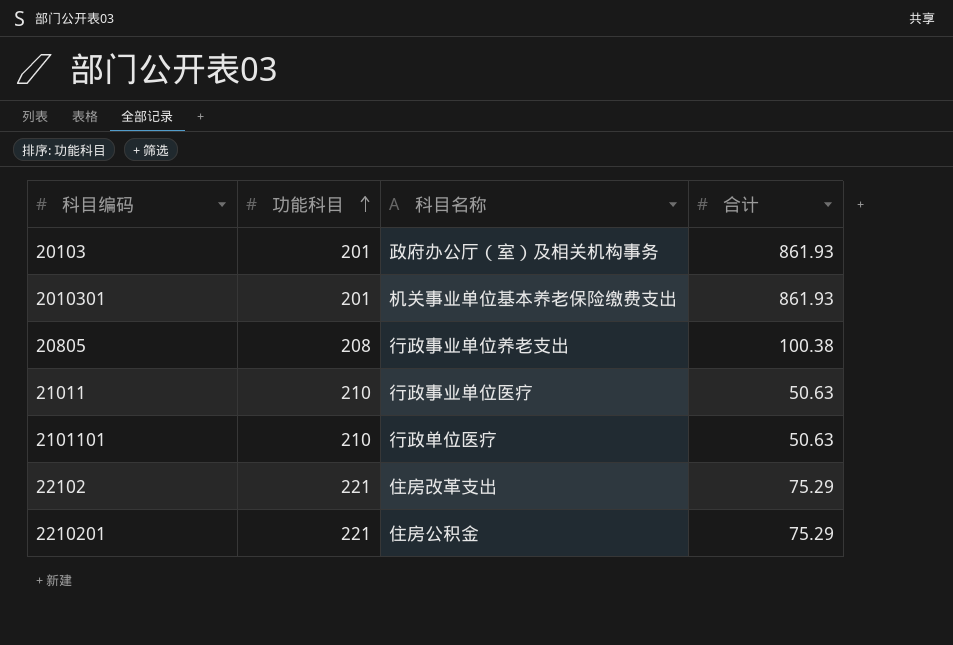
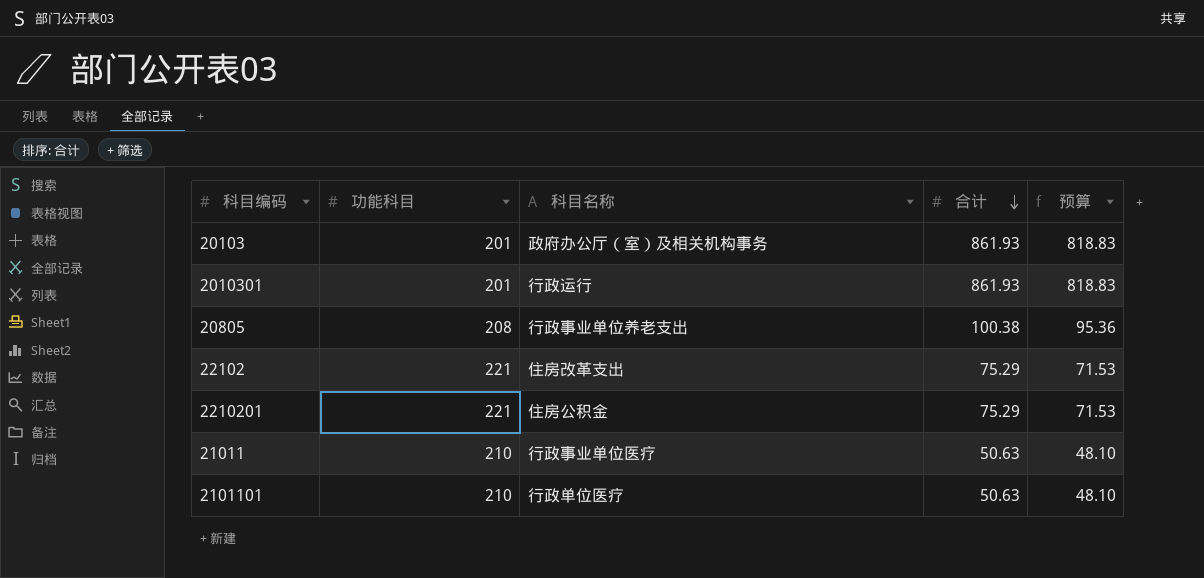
row order: 功能科目 ascending -> 合计 descending
column 预算 | formula: none -> [合计] * 0.95
2010301 | 科目名称: 机关事业单位基本养老保险缴费支出 -> 行政运行

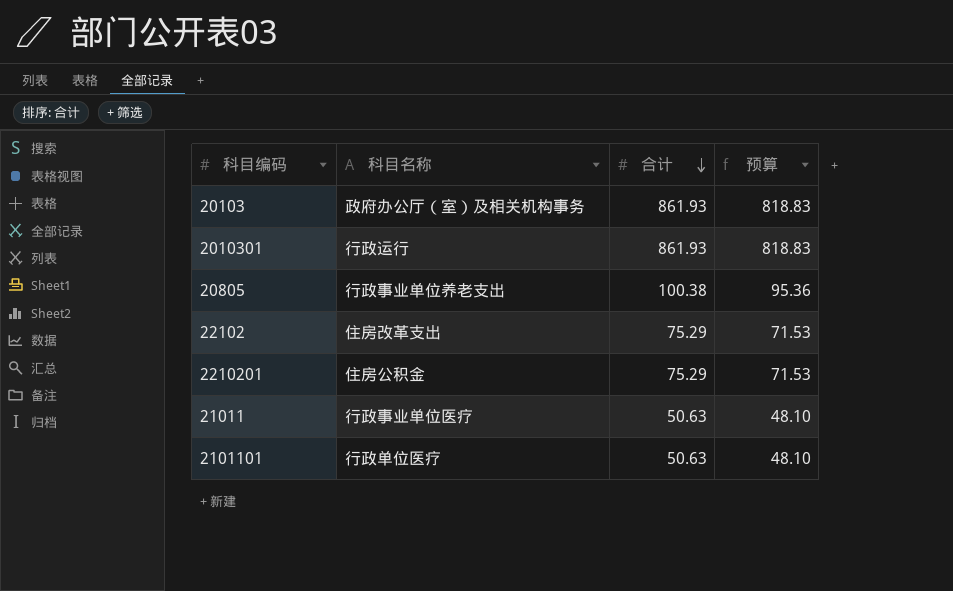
column 功能科目 | position: 2 -> none

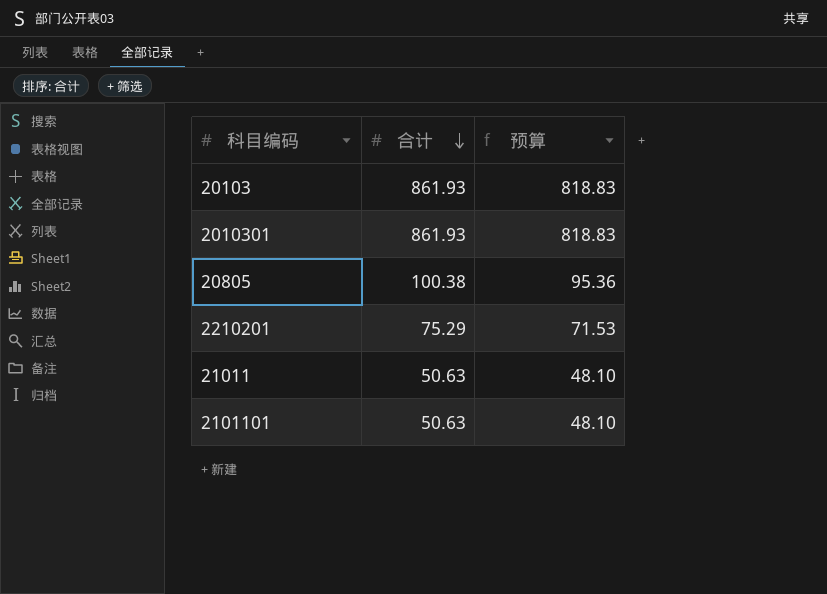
column 科目名称 | position: 2 -> none
row 22102: 住房改革支出 | 75.29 | 71.53 -> none

